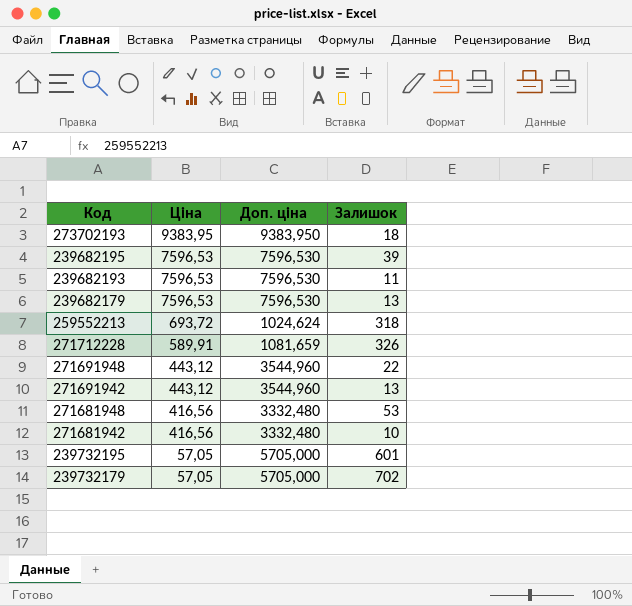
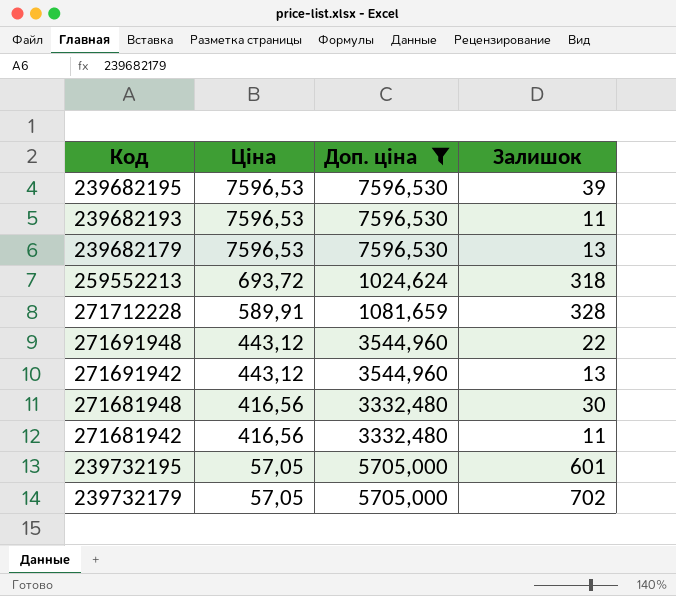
filter: none -> Доп. ціна != 9383,950
271712228 | Залишок: 326 -> 328
271681948 | Залишок: 53 -> 30
271681942 | Залишок: 10 -> 11

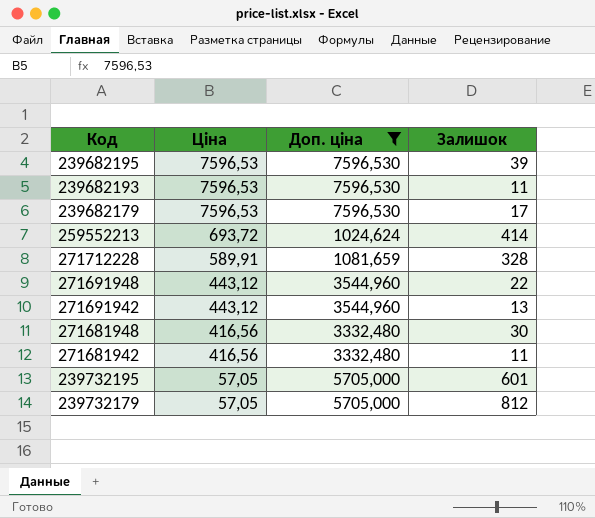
239682179 | Залишок: 13 -> 17
259552213 | Залишок: 318 -> 414
239732179 | Залишок: 702 -> 812

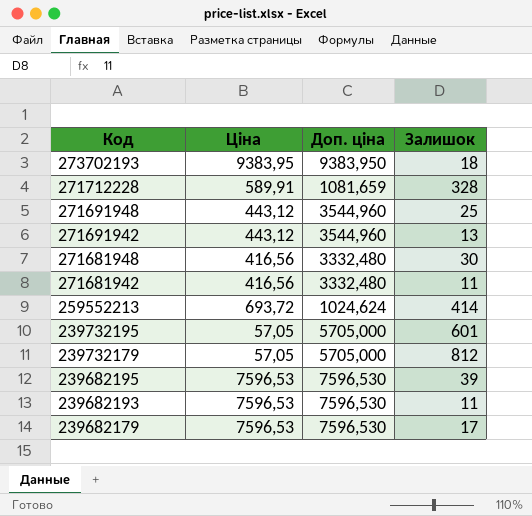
filter: Доп. ціна != 9383,950 -> none
row order: Ціна descending -> Код descending
271691948 | Залишок: 22 -> 25

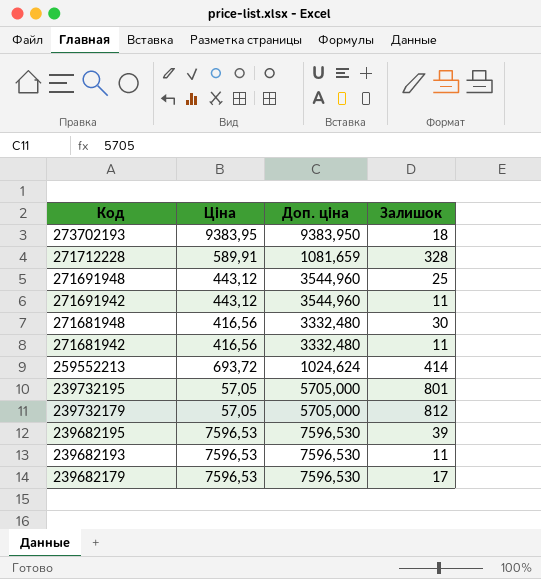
271691942 | Залишок: 13 -> 11
239732195 | Залишок: 601 -> 801

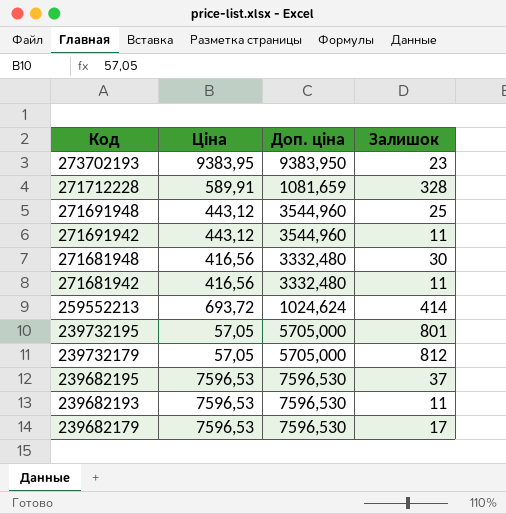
273702193 | Залишок: 18 -> 23
239682195 | Залишок: 39 -> 37

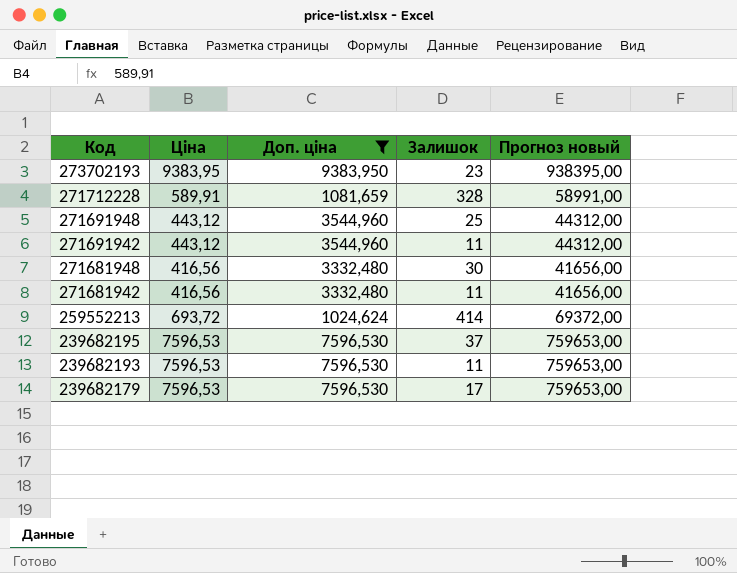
filter: none -> Доп. ціна != 5705,000
column Прогноз новый | formula: none -> [Ціна] * 100

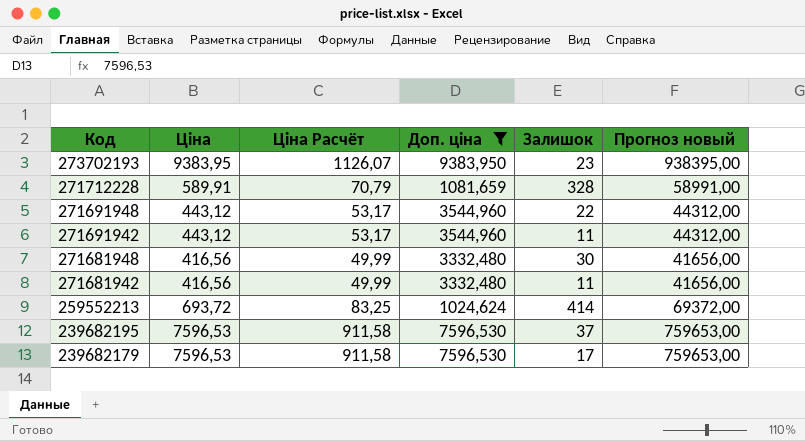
column Ціна Расчёт | formula: none -> [Ціна] * 0,12
row 239682193: 7596,53 | 7596,530 | 11 | 759653,00 -> none
271691948 | Залишок: 25 -> 22

